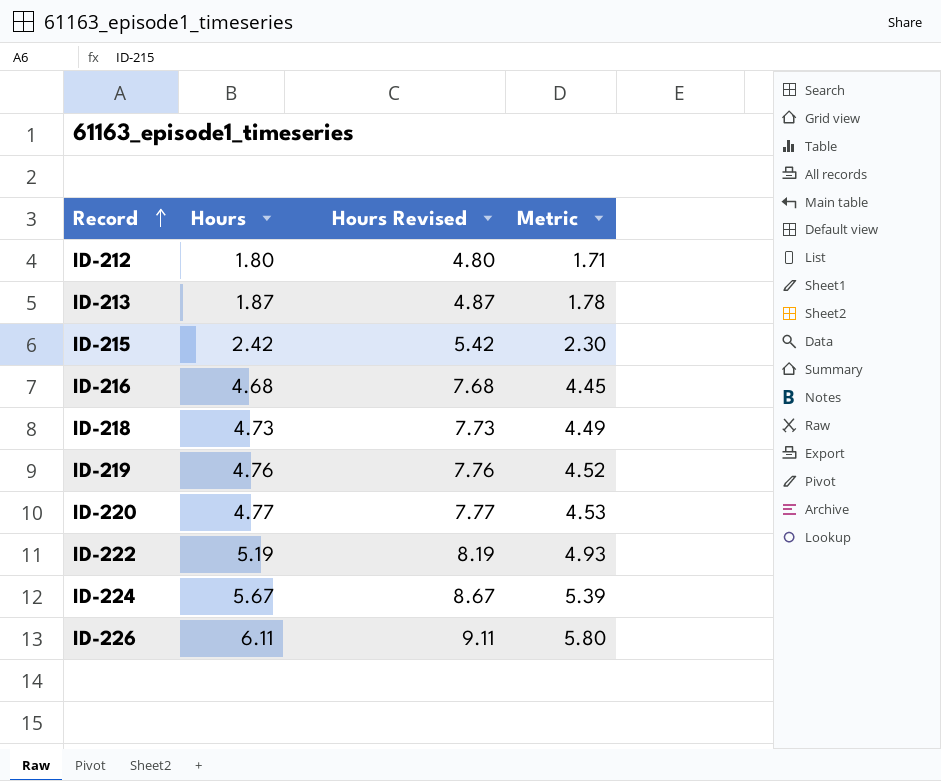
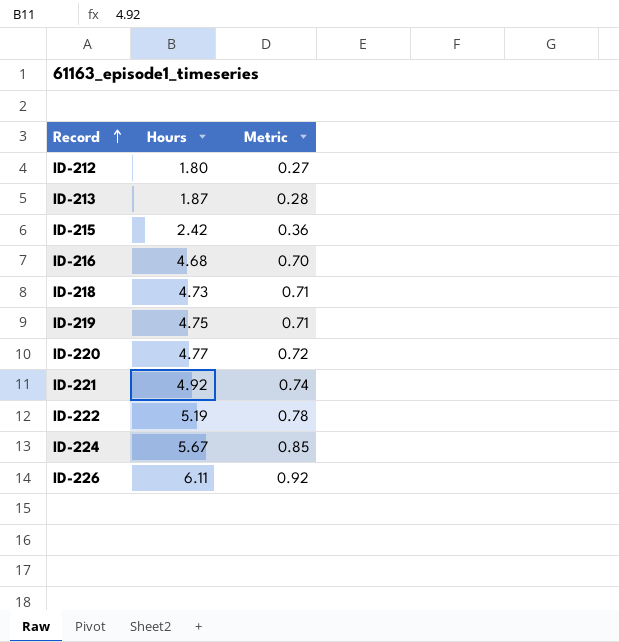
column Hours Revised | formula: [Hours] + 3 -> none
column Metric | formula: [Hours] * 0.95 -> [Hours] * 0.15
ID-219 | Hours: 4.76 -> 4.75
row ID-221: none -> 4.92 | 0.74

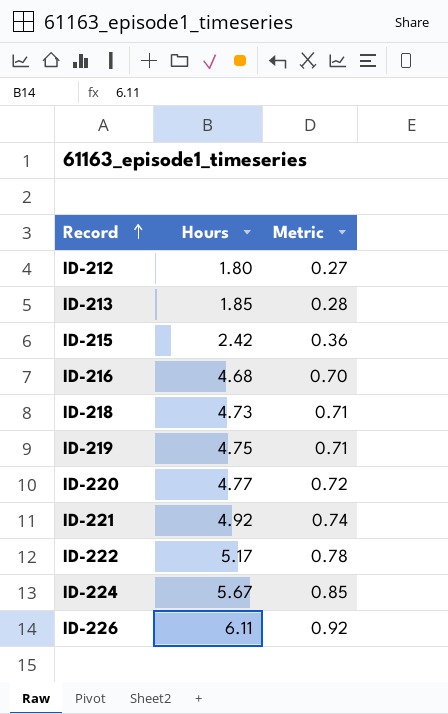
ID-213 | Hours: 1.87 -> 1.85
ID-222 | Hours: 5.19 -> 5.17

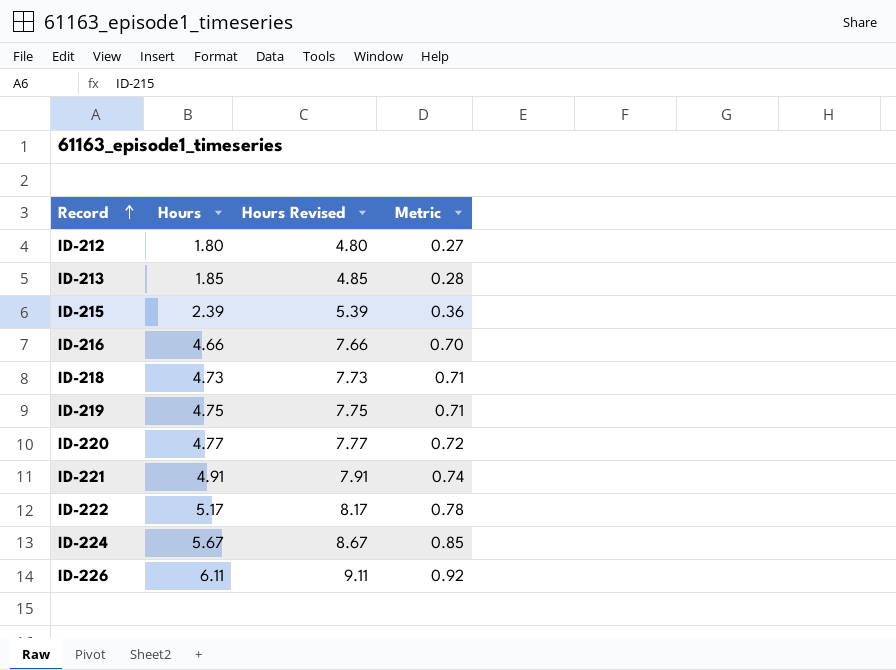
column Hours Revised | formula: none -> [Hours] + 3
ID-215 | Hours: 2.42 -> 2.39
ID-216 | Hours: 4.68 -> 4.66
ID-221 | Hours: 4.92 -> 4.91

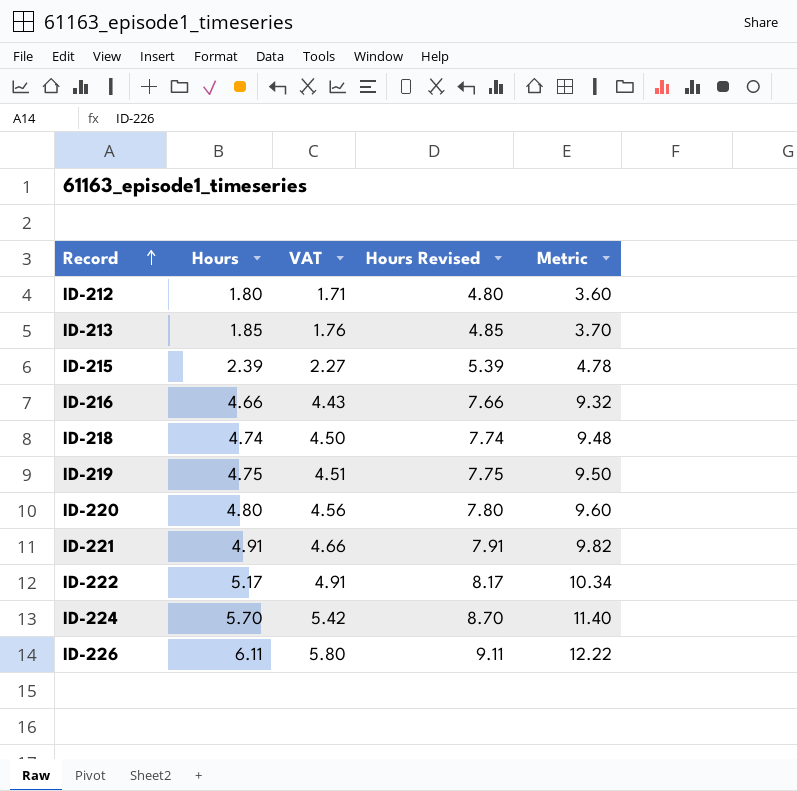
column VAT | formula: none -> [Hours] * 0.95
column Metric | formula: [Hours] * 0.15 -> [Hours] * 2
ID-218 | Hours: 4.73 -> 4.74
ID-218 | Hours Revised: 7.73 -> 7.74
ID-220 | Hours: 4.77 -> 4.80
ID-220 | Hours Revised: 7.77 -> 7.80
ID-224 | Hours: 5.67 -> 5.70
ID-224 | Hours Revised: 8.67 -> 8.70

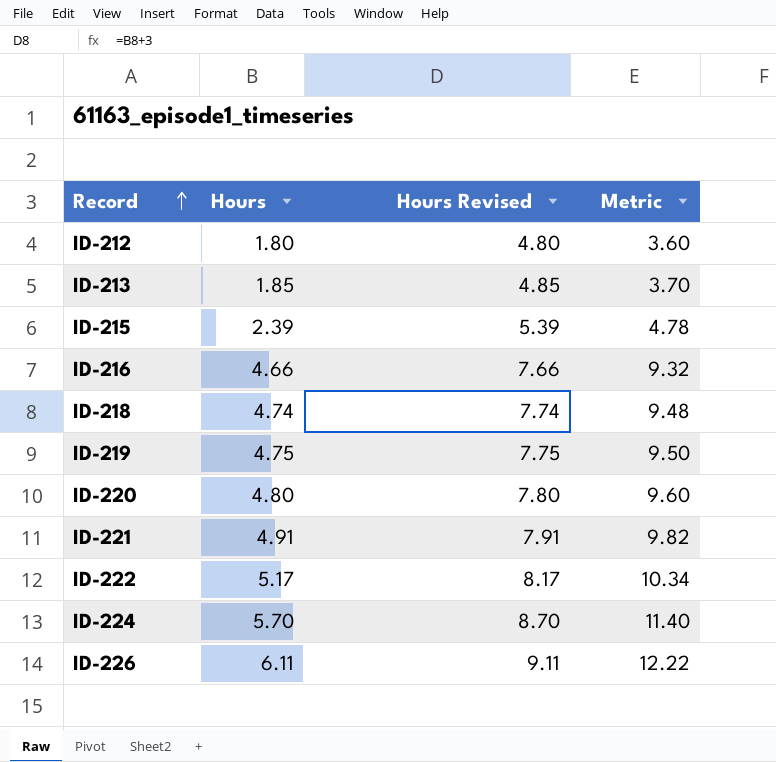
column VAT | formula: [Hours] * 0.95 -> none

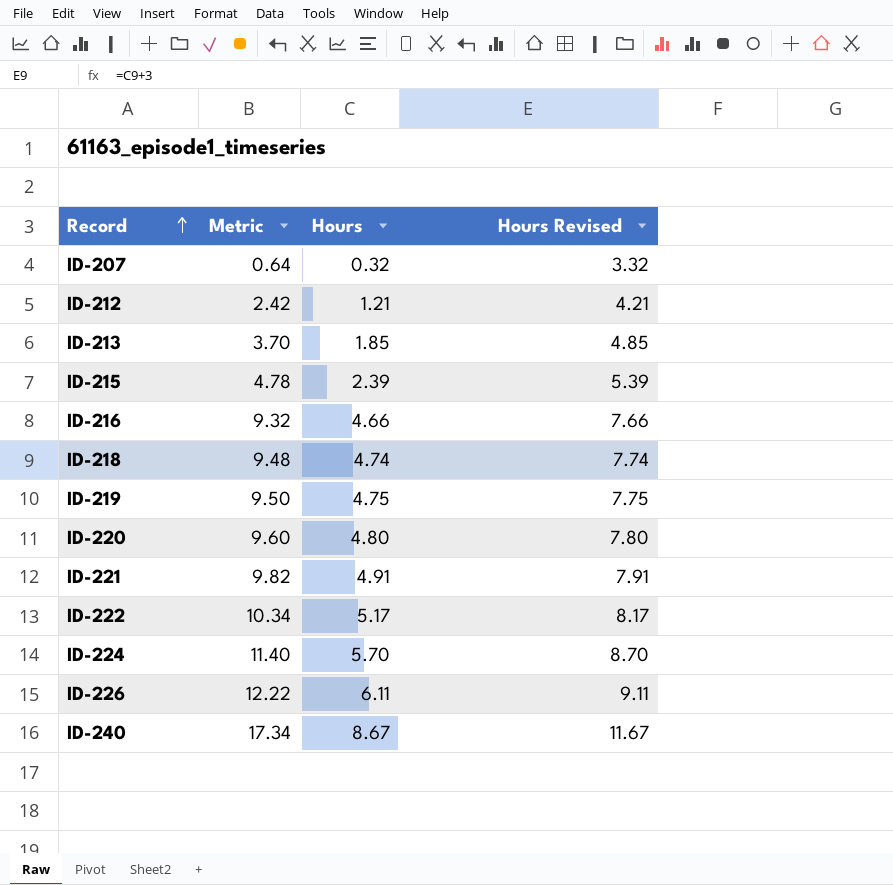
column Metric | position: 4 -> 2
row ID-207: none -> 0.64 | 0.32 | 3.32
ID-212 | Metric: 3.60 -> 2.42
ID-212 | Hours: 1.80 -> 1.21
ID-212 | Hours Revised: 4.80 -> 4.21
row ID-240: none -> 17.34 | 8.67 | 11.67

